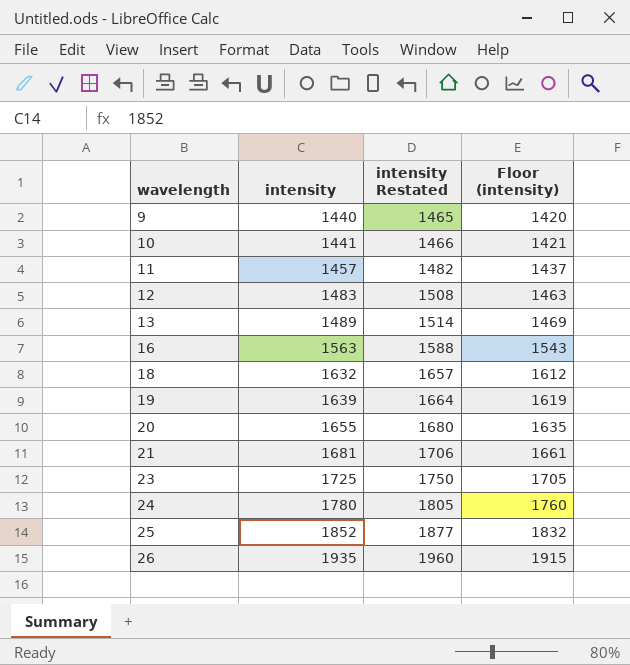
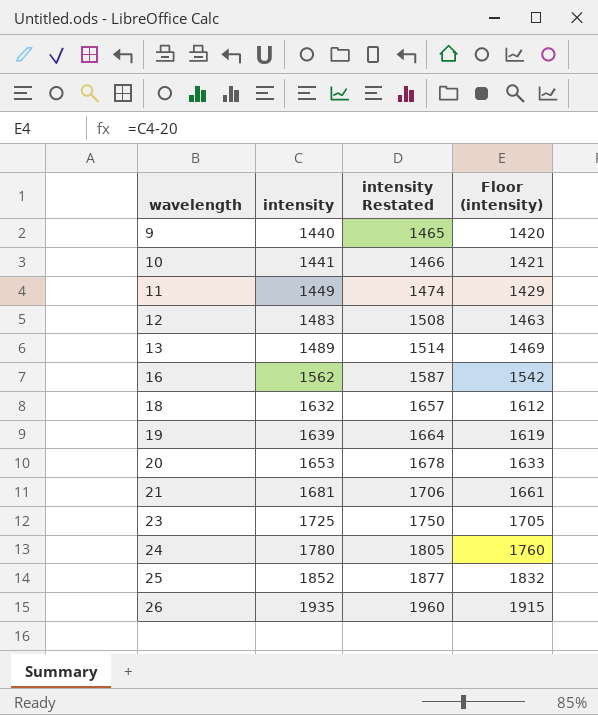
11 | intensity: 1457 -> 1449
11 | intensity Restated: 1482 -> 1474
11 | Floor (intensity): 1437 -> 1429
16 | intensity: 1563 -> 1562
16 | intensity Restated: 1588 -> 1587
16 | Floor (intensity): 1543 -> 1542
20 | intensity: 1655 -> 1653
20 | intensity Restated: 1680 -> 1678
20 | Floor (intensity): 1635 -> 1633

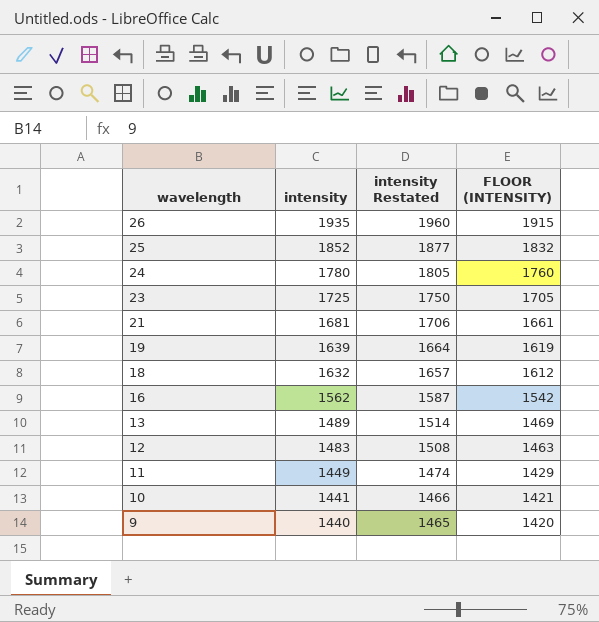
row order: wavelength ascending -> wavelength descending
column name: Floor (intensity) -> FLOOR (INTENSITY)
row 20: 1653 | 1678 | 1633 -> none

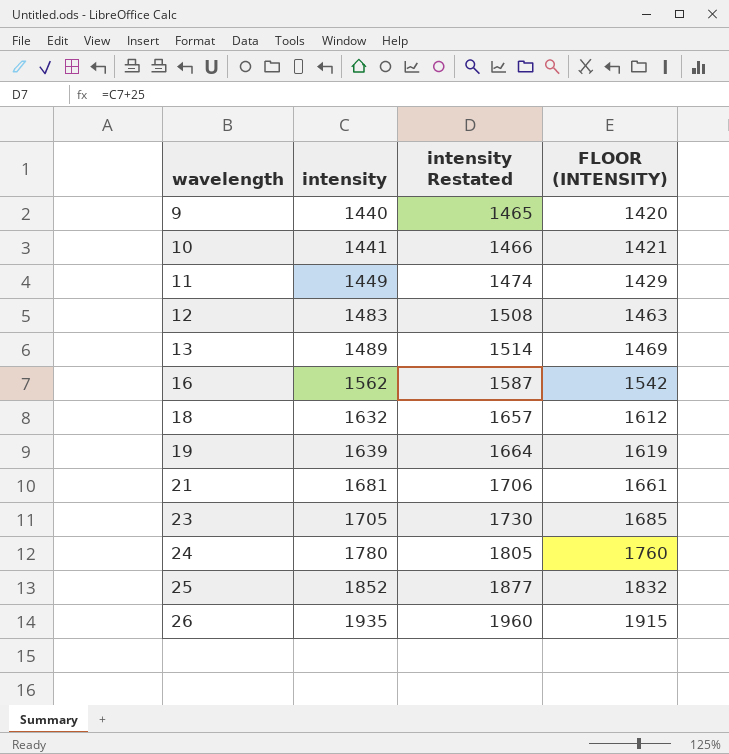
row order: wavelength descending -> wavelength ascending
23 | intensity: 1725 -> 1705
23 | intensity Restated: 1750 -> 1730
23 | FLOOR (INTENSITY): 1705 -> 1685

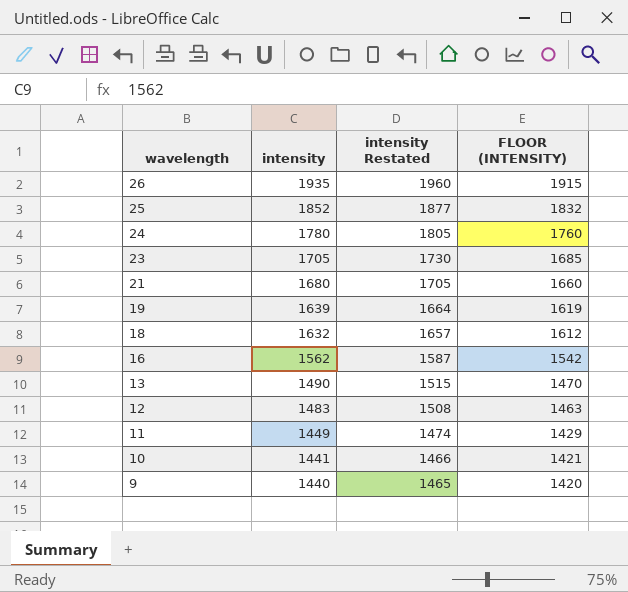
row order: wavelength ascending -> wavelength descending
21 | intensity: 1681 -> 1680
21 | intensity Restated: 1706 -> 1705
21 | FLOOR (INTENSITY): 1661 -> 1660
13 | intensity: 1489 -> 1490
13 | intensity Restated: 1514 -> 1515
13 | FLOOR (INTENSITY): 1469 -> 1470

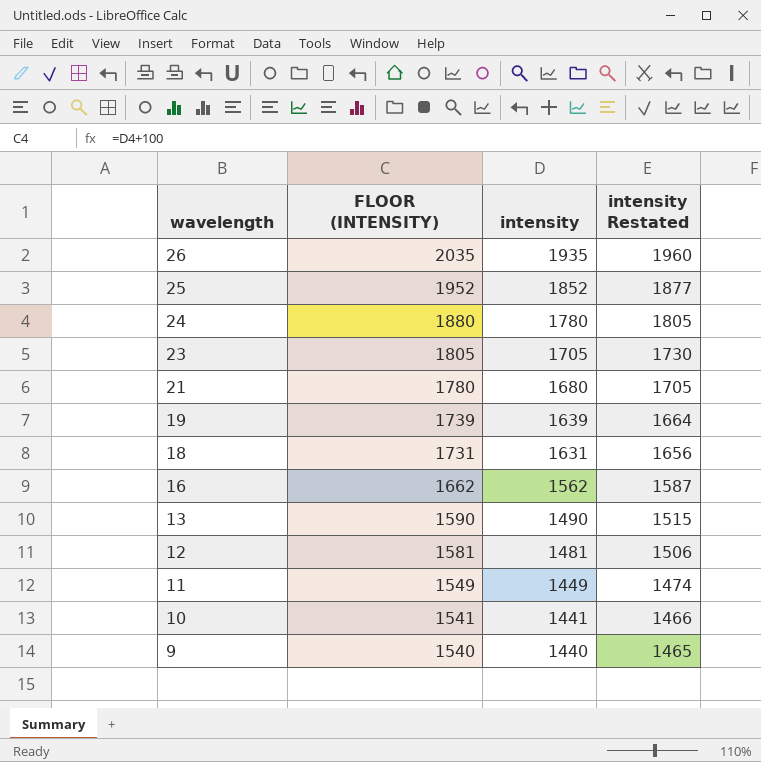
column FLOOR (INTENSITY) | formula: [intensity] - 20 -> [intensity] + 100
column FLOOR (INTENSITY) | position: 4 -> 2
18 | intensity: 1632 -> 1631
18 | intensity Restated: 1657 -> 1656
12 | intensity: 1483 -> 1481
12 | intensity Restated: 1508 -> 1506

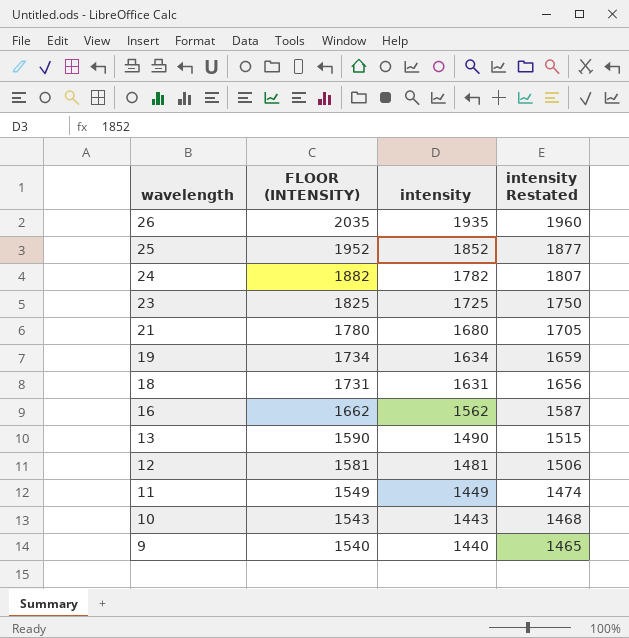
24 | FLOOR (INTENSITY): 1880 -> 1882
24 | intensity: 1780 -> 1782
24 | intensity Restated: 1805 -> 1807
23 | FLOOR (INTENSITY): 1805 -> 1825
23 | intensity: 1705 -> 1725
23 | intensity Restated: 1730 -> 1750
19 | FLOOR (INTENSITY): 1739 -> 1734
19 | intensity: 1639 -> 1634
19 | intensity Restated: 1664 -> 1659
10 | FLOOR (INTENSITY): 1541 -> 1543
10 | intensity: 1441 -> 1443
10 | intensity Restated: 1466 -> 1468

